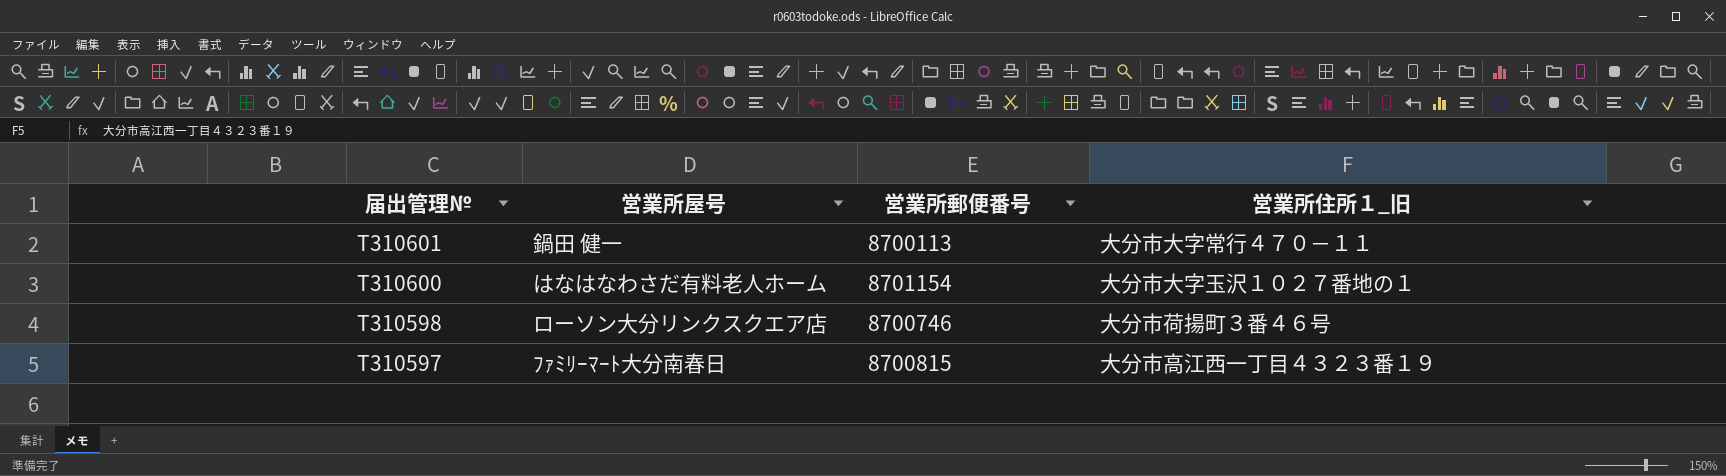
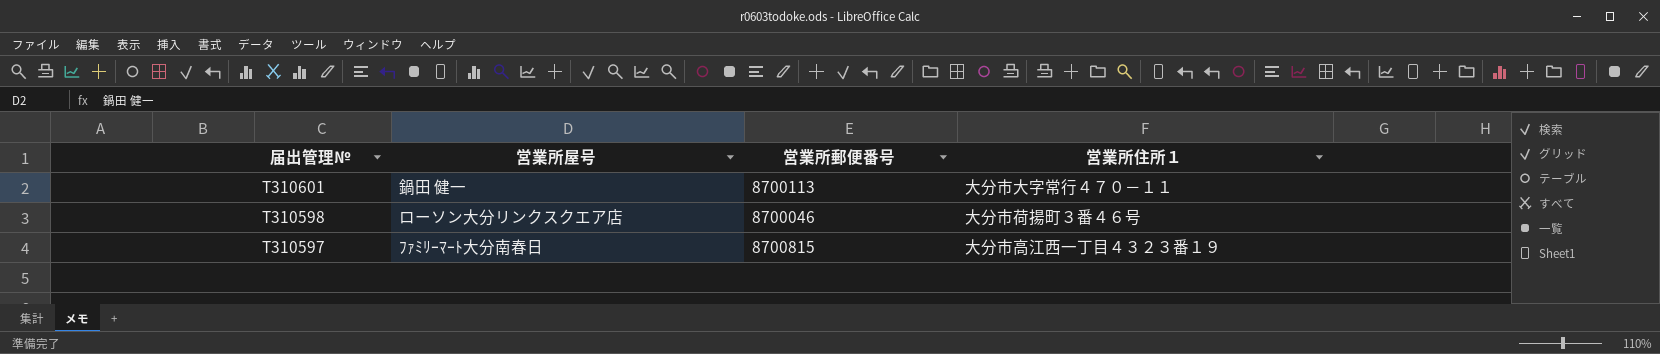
column name: 営業所住所１_旧 -> 営業所住所１
row T310600: はなはなわさだ有料老人ホーム | 8701154 | 大分市大字玉沢１０２７番地の１ -> none
T310598 | 営業所郵便番号: 8700746 -> 8700046

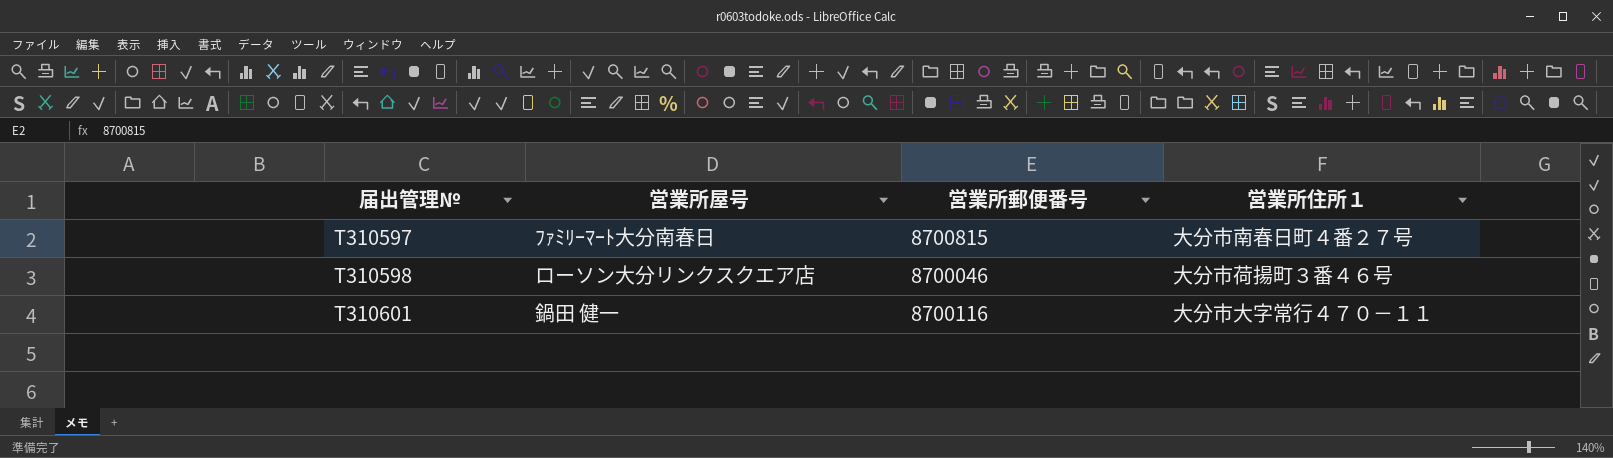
row order: 届出管理№ descending -> 届出管理№ ascending
T310597 | 営業所住所１: 大分市高江西一丁目４３２３番１９ -> 大分市南春日町４番２７号
T310601 | 営業所郵便番号: 8700113 -> 8700116

